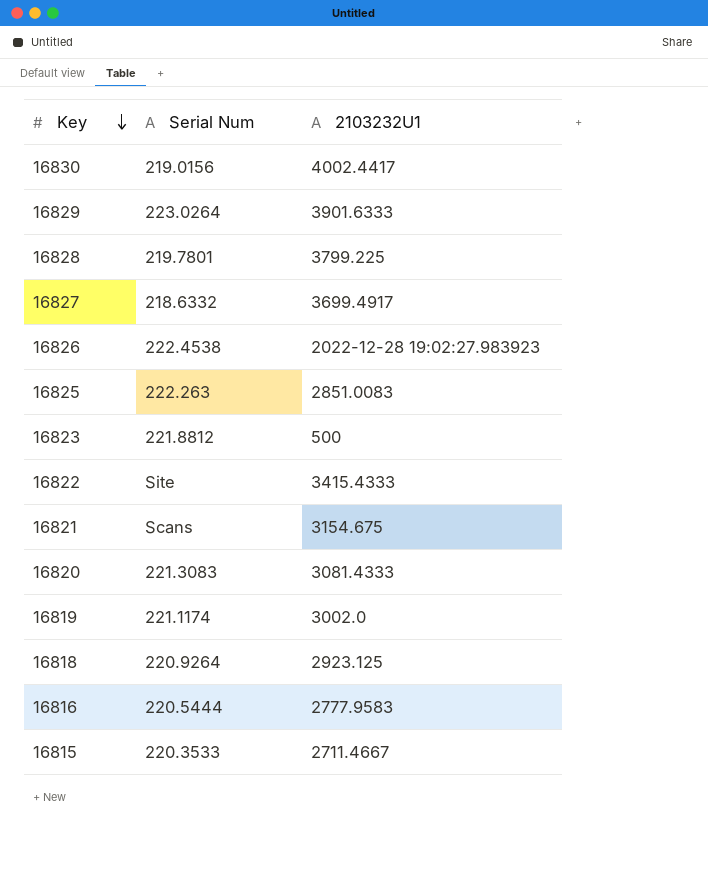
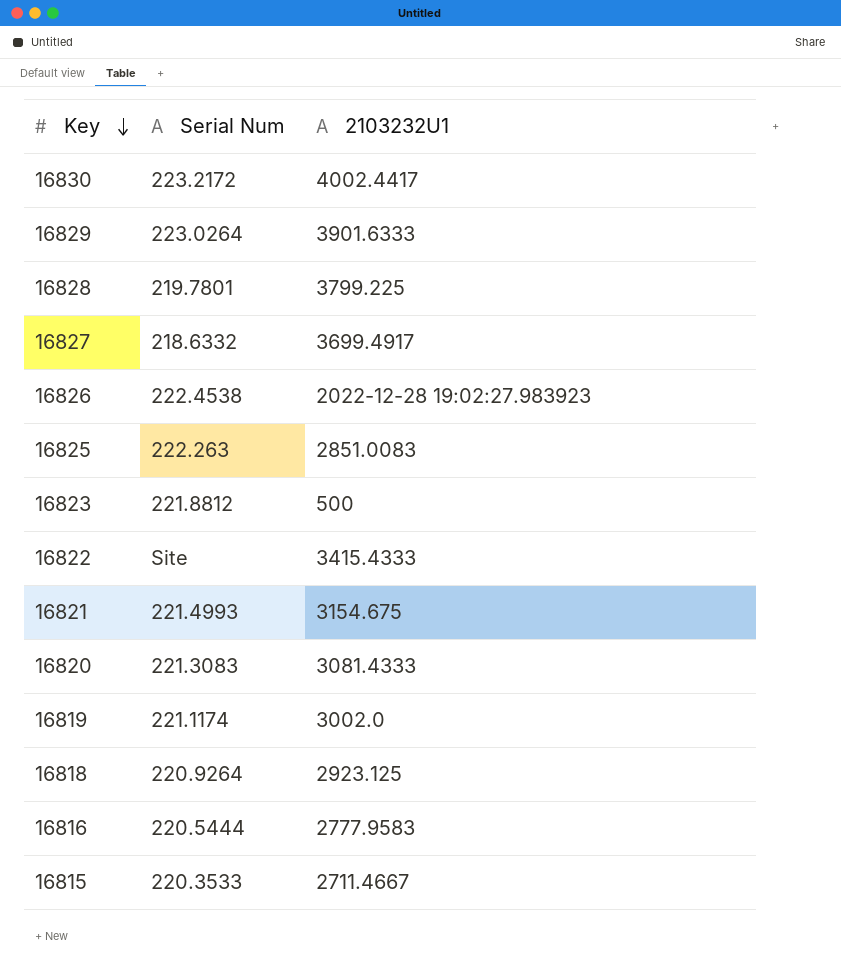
16830 | Serial Num: 219.0156 -> 223.2172
16821 | Serial Num: Scans -> 221.4993

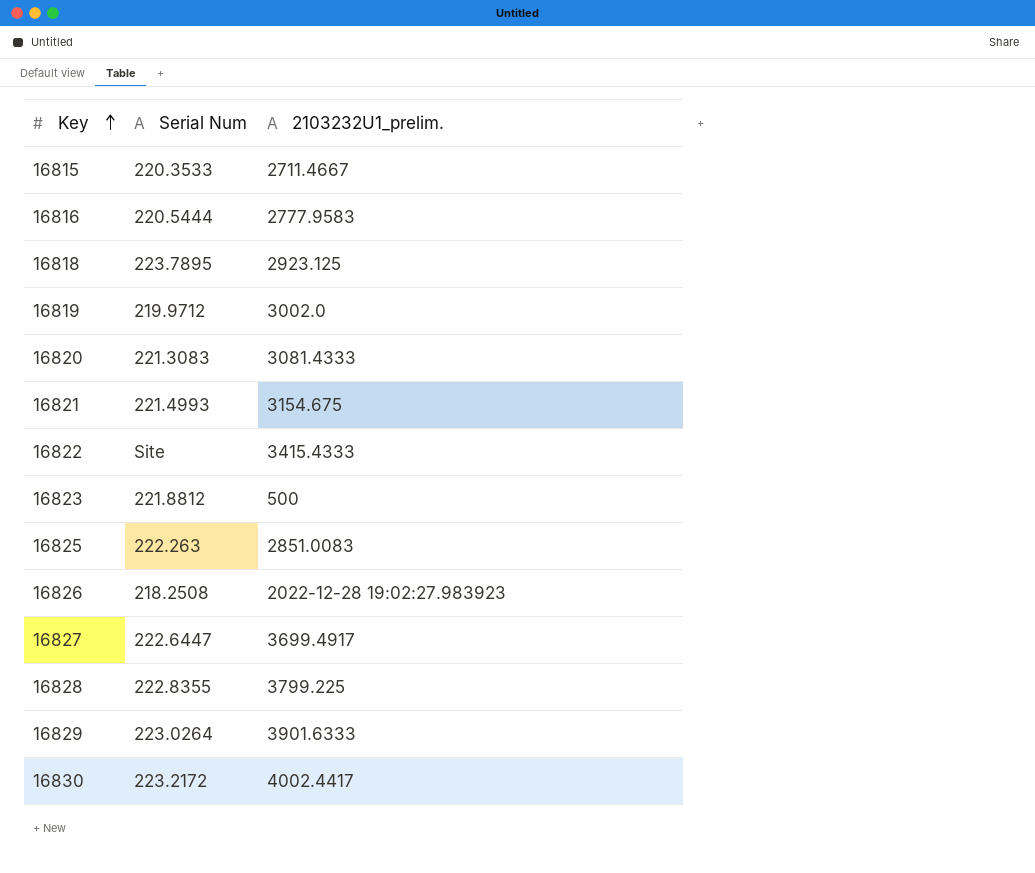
row order: Key descending -> Key ascending
column name: 2103232U1 -> 2103232U1_prelim.
16818 | Serial Num: 220.9264 -> 223.7895
16819 | Serial Num: 221.1174 -> 219.9712
16826 | Serial Num: 222.4538 -> 218.2508
16827 | Serial Num: 218.6332 -> 222.6447
16828 | Serial Num: 219.7801 -> 222.8355

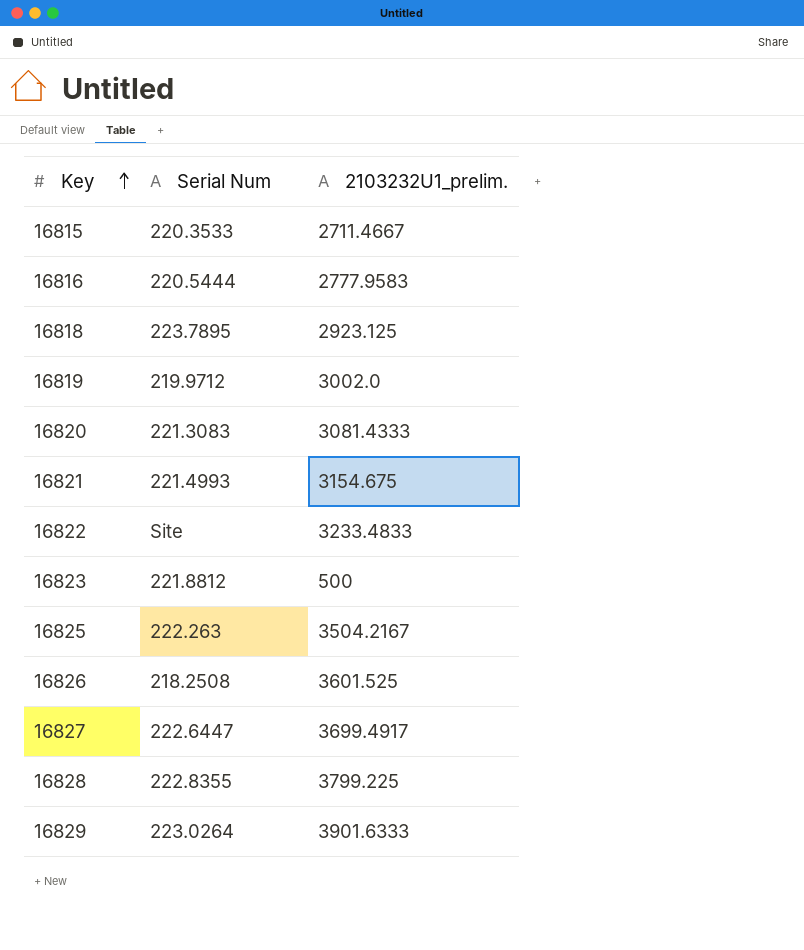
row 16830: 223.2172 | 4002.4417 -> none
16822 | 2103232U1_prelim.: 3415.4333 -> 3233.4833
16825 | 2103232U1_prelim.: 2851.0083 -> 3504.2167
16826 | 2103232U1_prelim.: 2022-12-28 19:02:27.983923 -> 3601.525

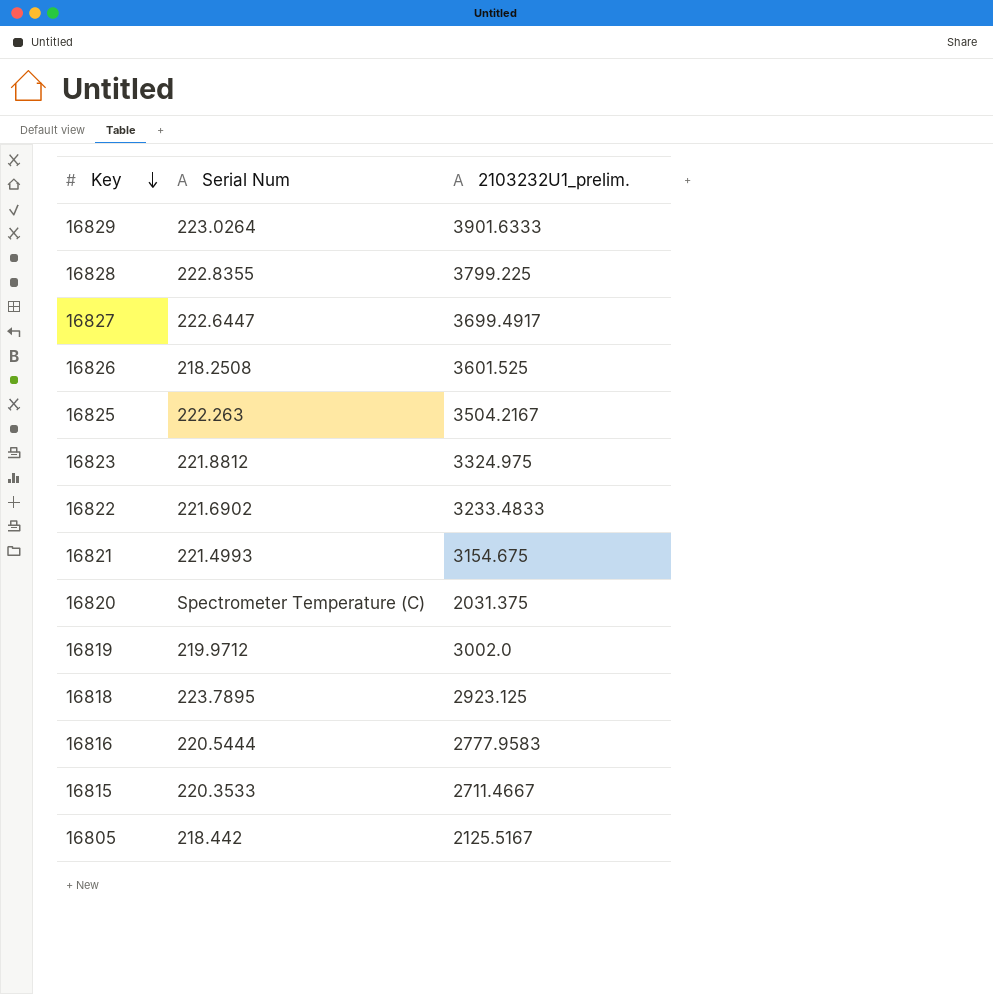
row order: Key ascending -> Key descending
16823 | 2103232U1_prelim.: 500 -> 3324.975
16822 | Serial Num: Site -> 221.6902
16820 | Serial Num: 221.3083 -> Spectrometer Temperature (C)
16820 | 2103232U1_prelim.: 3081.4333 -> 2031.375
row 16805: none -> 218.442 | 2125.5167

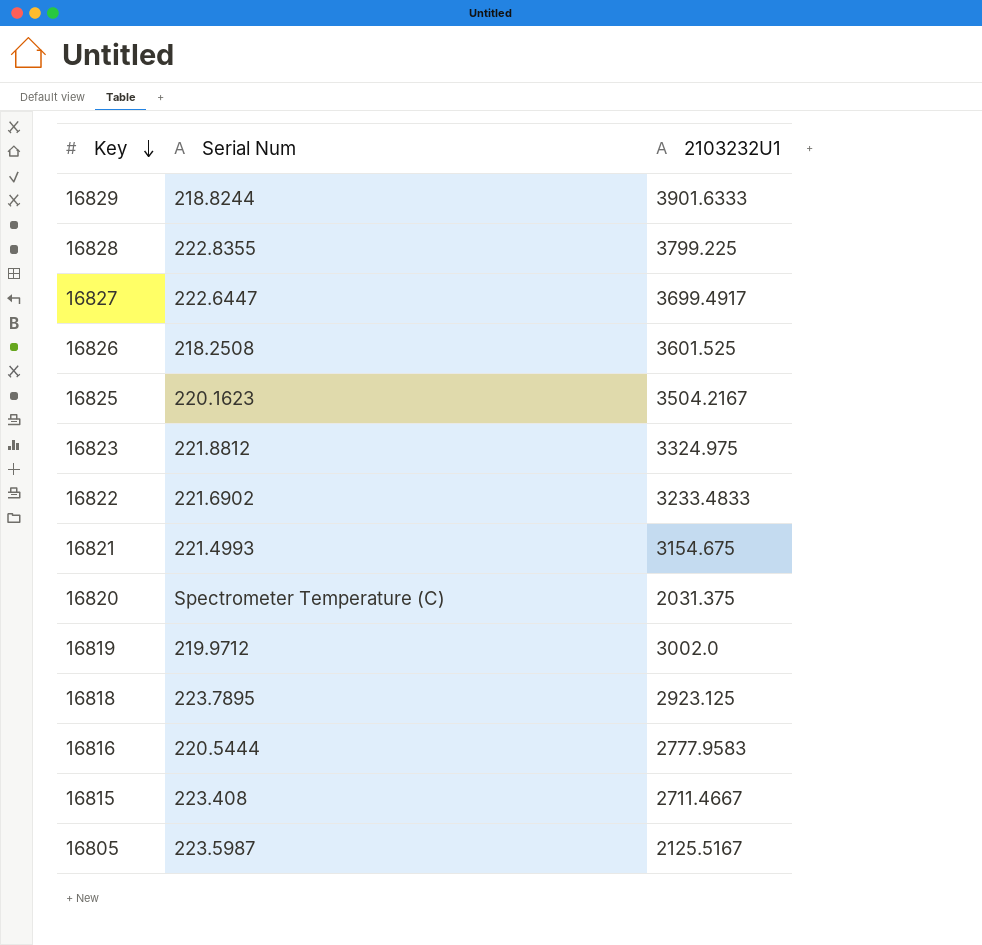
column name: 2103232U1_prelim. -> 2103232U1
16829 | Serial Num: 223.0264 -> 218.8244
16825 | Serial Num: 222.263 -> 220.1623
16815 | Serial Num: 220.3533 -> 223.408
16805 | Serial Num: 218.442 -> 223.5987

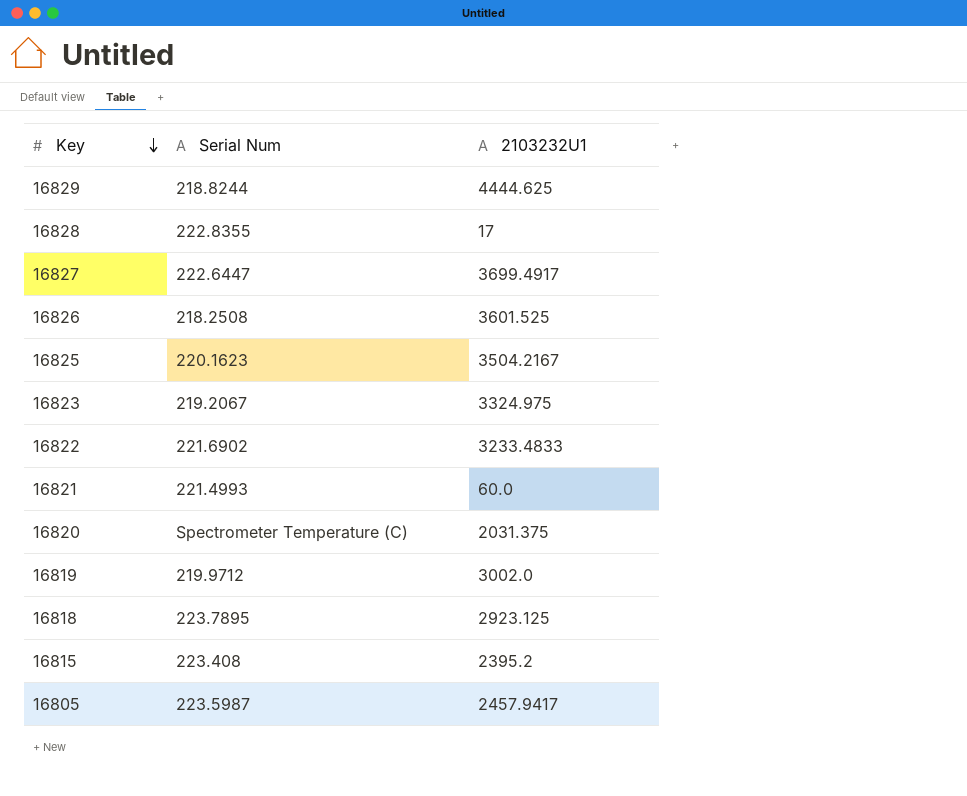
row 16816: 220.5444 | 2777.9583 -> none
16829 | 2103232U1: 3901.6333 -> 4444.625
16828 | 2103232U1: 3799.225 -> 17
16823 | Serial Num: 221.8812 -> 219.2067
16821 | 2103232U1: 3154.675 -> 60.0
16815 | 2103232U1: 2711.4667 -> 2395.2
16805 | 2103232U1: 2125.5167 -> 2457.9417

